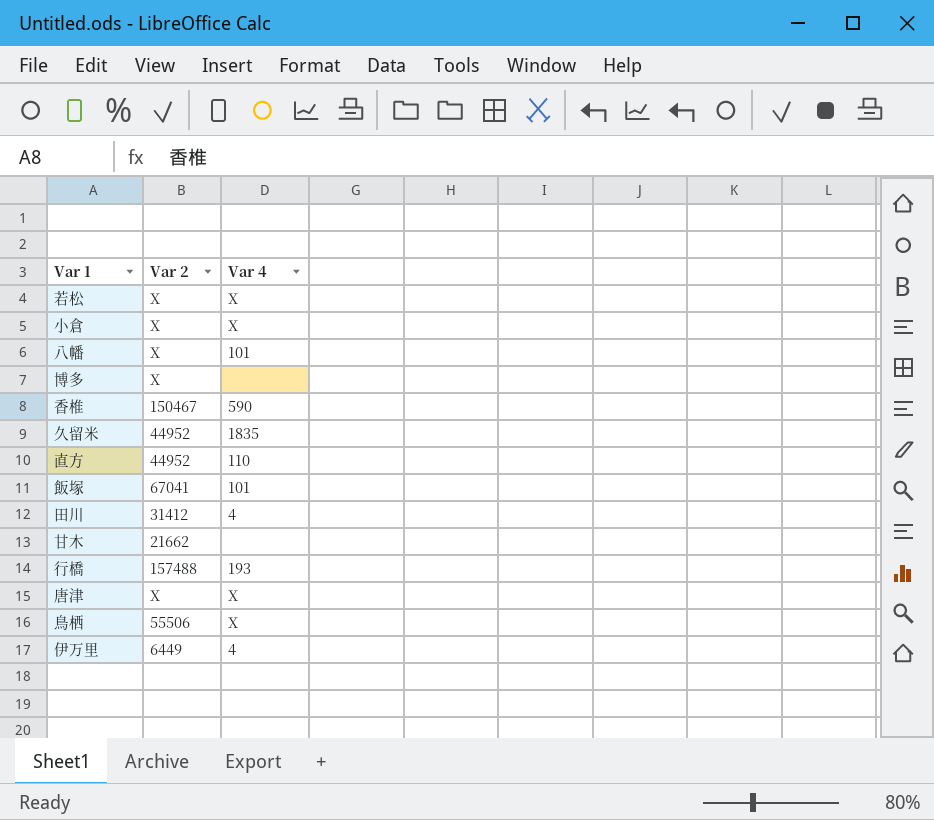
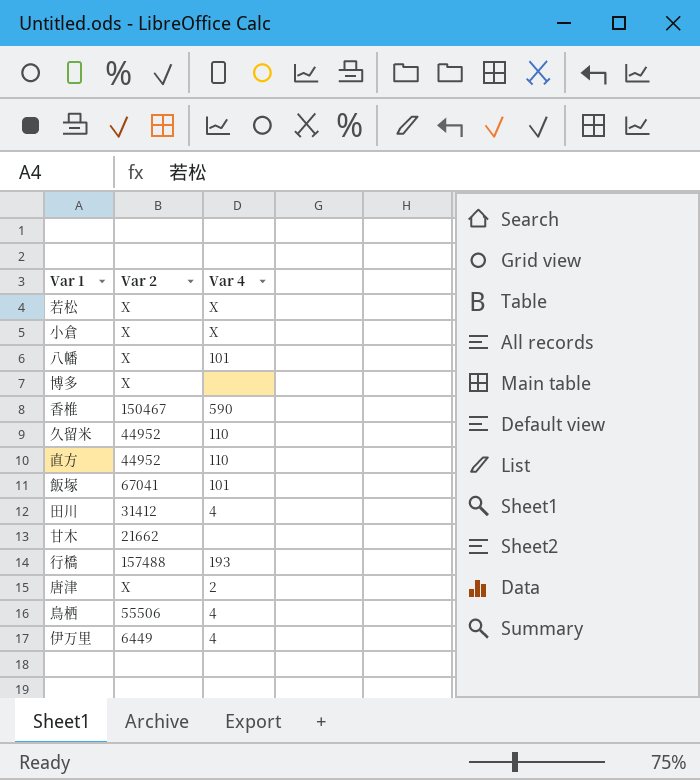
久留米 | Var 4: 1835 -> 110
唐津 | Var 4: X -> 2
鳥栖 | Var 4: X -> 4

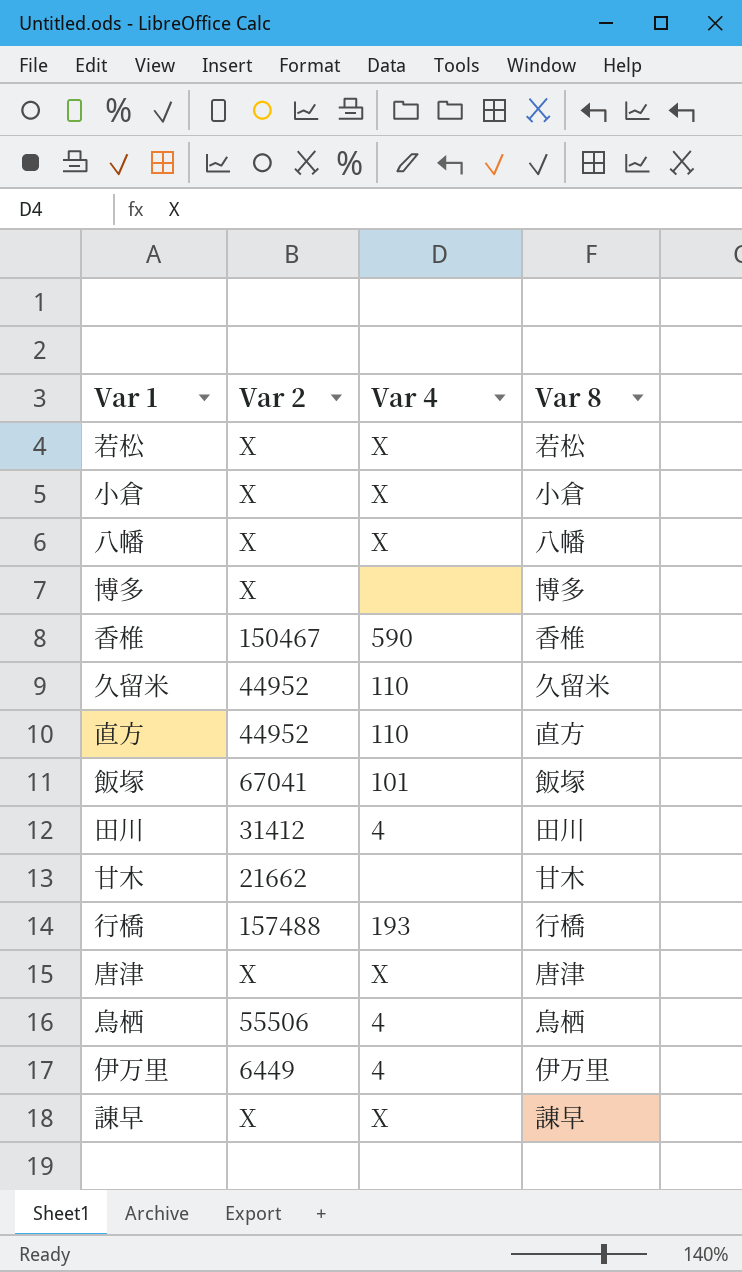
column Var 8 | position: none -> 4
八幡 | Var 4: 101 -> X
唐津 | Var 4: 2 -> X
row 諌早: none -> X | X | 諌早

